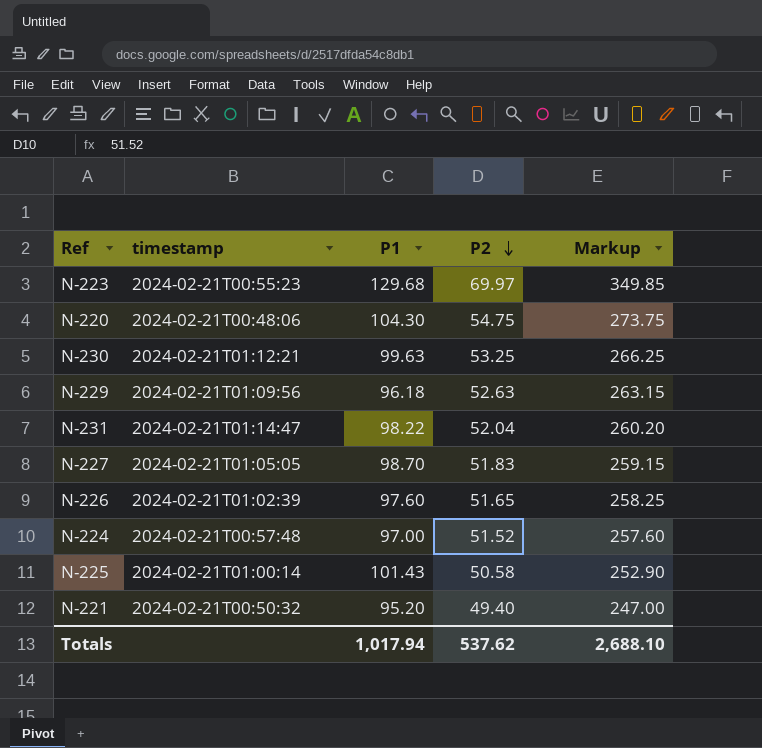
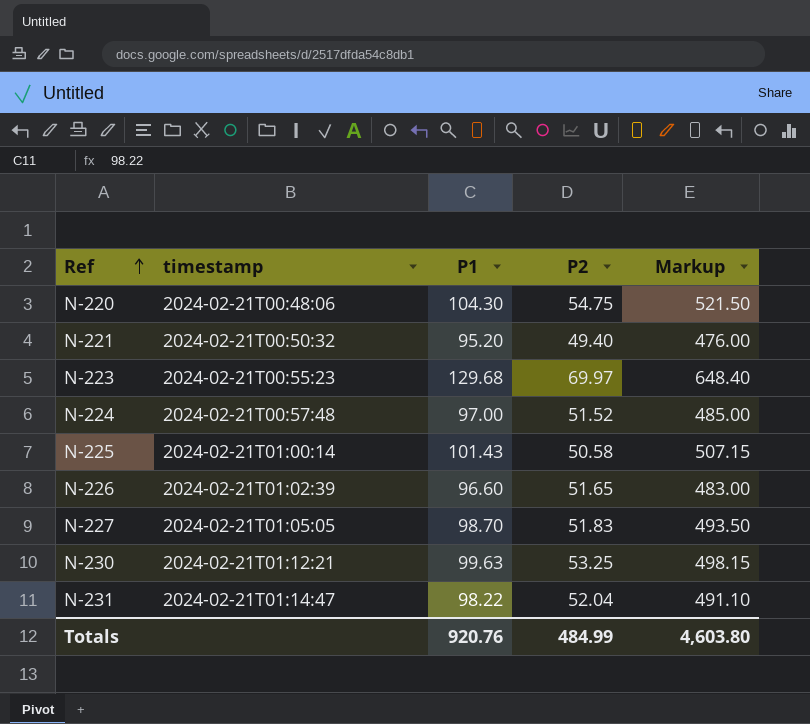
row order: P2 descending -> Ref ascending
column Markup | formula: [P2] * 5 -> [P1] * 5
row N-229: 2024-02-21T01:09:56 | 96.18 | 52.63 | 263.15 -> none
N-226 | P1: 97.60 -> 96.60
Totals | P1: 1,017.94 -> 920.76
Totals | P2: 537.62 -> 484.99
Totals | Markup: 2,688.10 -> 4,603.80

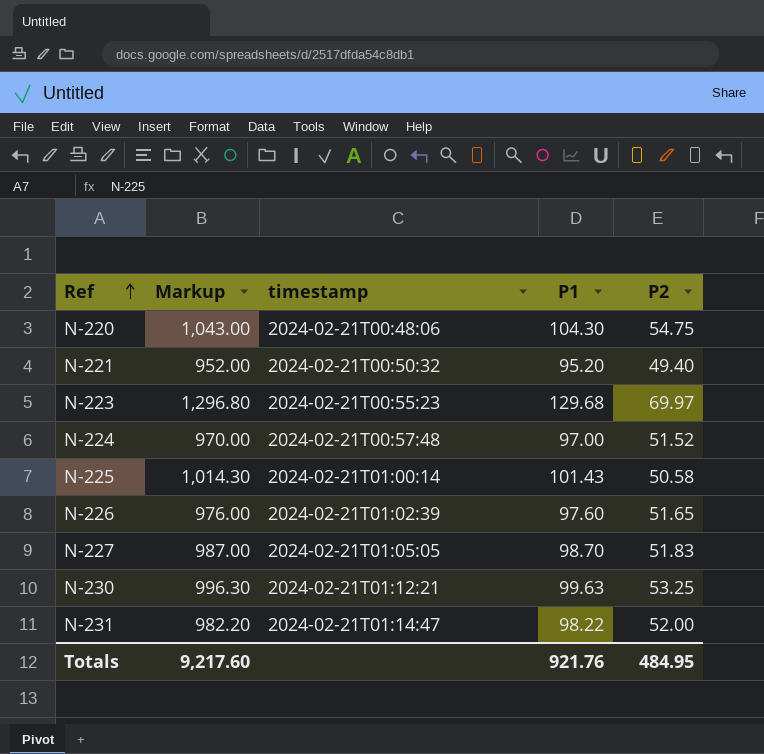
column Markup | formula: [P1] * 5 -> [P1] * 10
column Markup | position: 5 -> 2
N-226 | P1: 96.60 -> 97.60
N-231 | P2: 52.04 -> 52.00
Totals | Markup: 4,603.80 -> 9,217.60
Totals | P1: 920.76 -> 921.76
Totals | P2: 484.99 -> 484.95

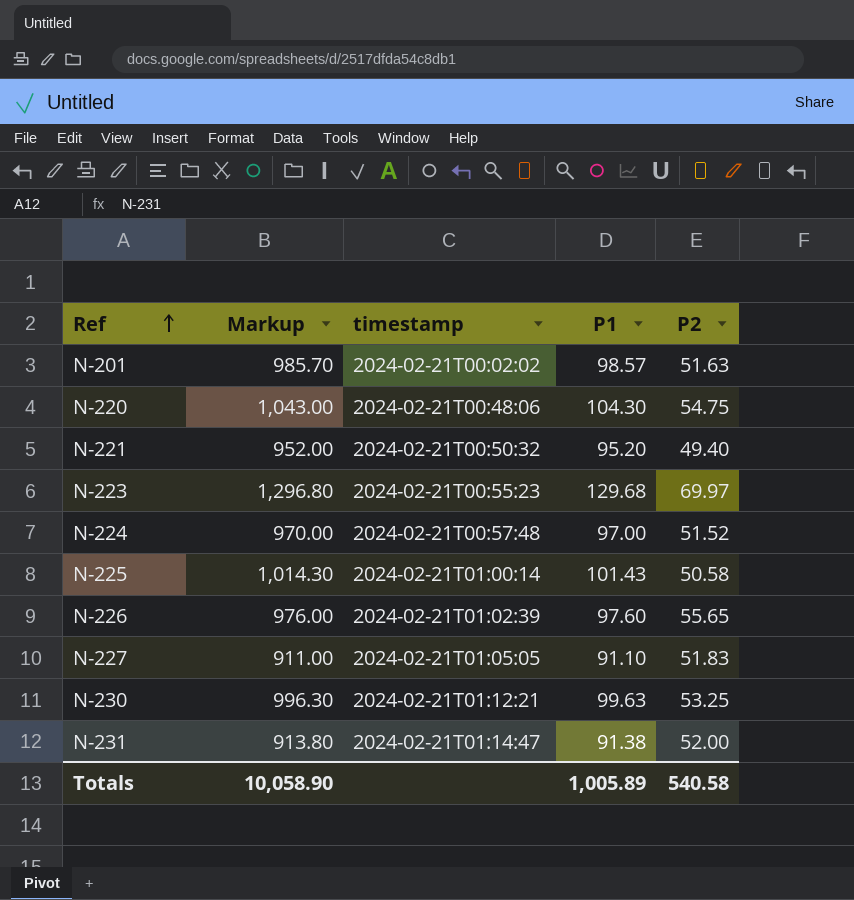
row N-201: none -> 985.70 | 2024-02-21T00:02:02 | 98.57 | 51.63
N-226 | P2: 51.65 -> 55.65
N-227 | Markup: 987.00 -> 911.00
N-227 | P1: 98.70 -> 91.10
N-231 | Markup: 982.20 -> 913.80
N-231 | P1: 98.22 -> 91.38
Totals | Markup: 9,217.60 -> 10,058.90
Totals | P1: 921.76 -> 1,005.89
Totals | P2: 484.95 -> 540.58

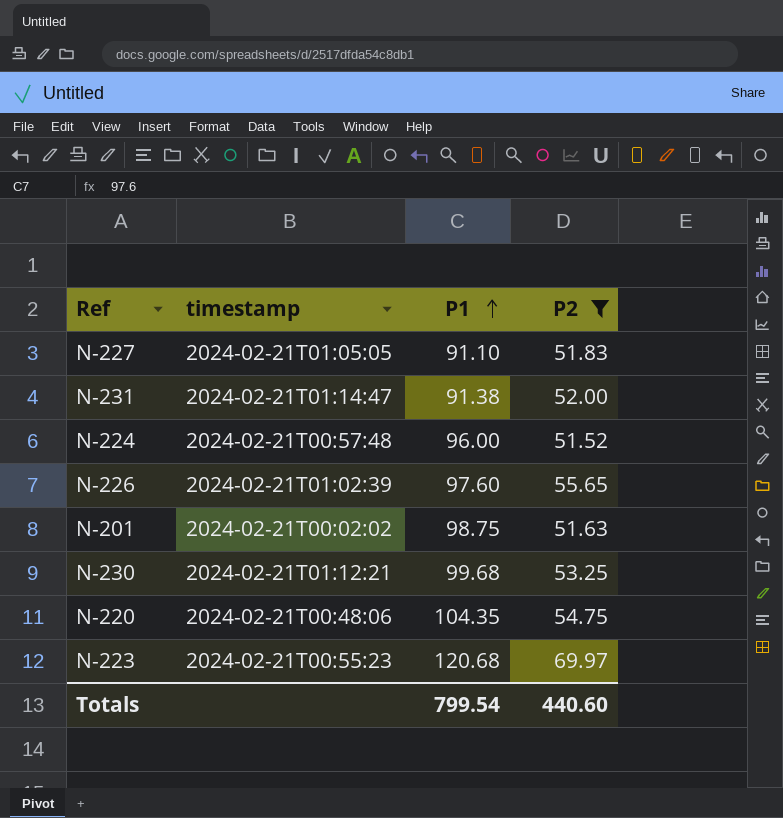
filter: none -> P2 >= 51.52
row order: Ref ascending -> P1 ascending
column Markup | formula: [P1] * 10 -> none
N-224 | P1: 97.00 -> 96.00
N-201 | P1: 98.57 -> 98.75
N-230 | P1: 99.63 -> 99.68
N-220 | P1: 104.30 -> 104.35
N-223 | P1: 129.68 -> 120.68
Totals | P1: 1,005.89 -> 799.54
Totals | P2: 540.58 -> 440.60

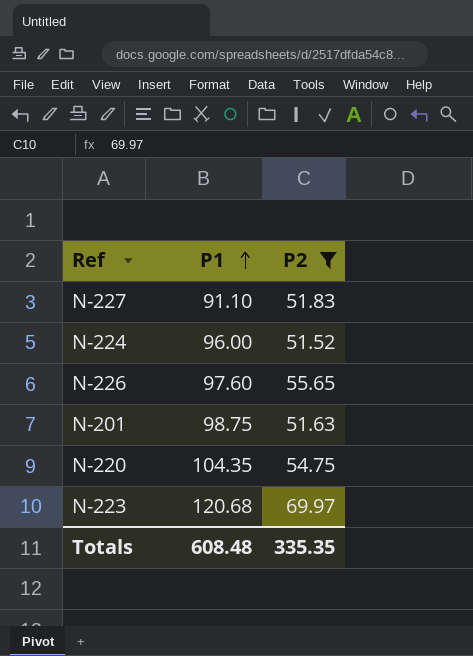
column timestamp | position: 2 -> none
row N-231: 2024-02-21T01:14:47 | 91.38 | 52.00 -> none
row N-230: 2024-02-21T01:12:21 | 99.68 | 53.25 -> none
Totals | P1: 799.54 -> 608.48
Totals | P2: 440.60 -> 335.35

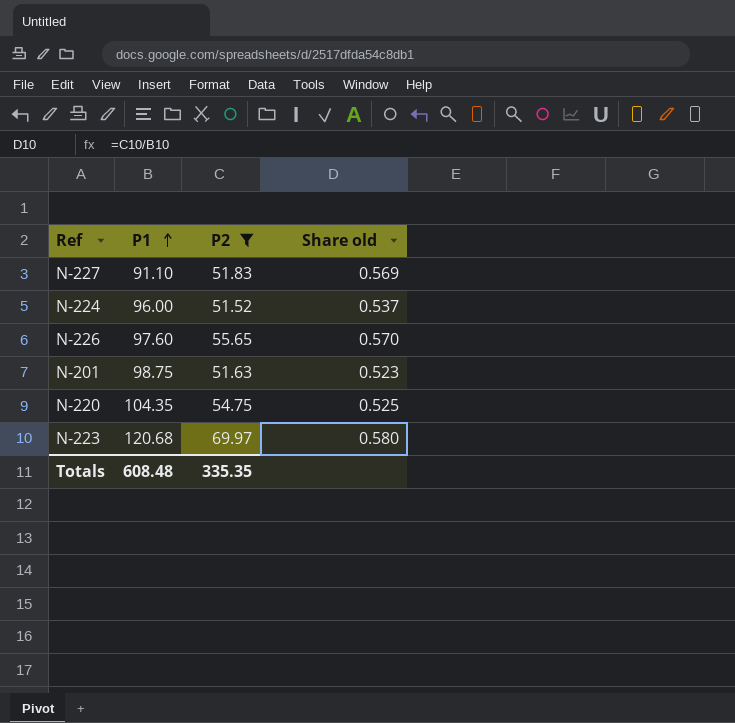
column Share old | formula: none -> [P2] / [P1]

